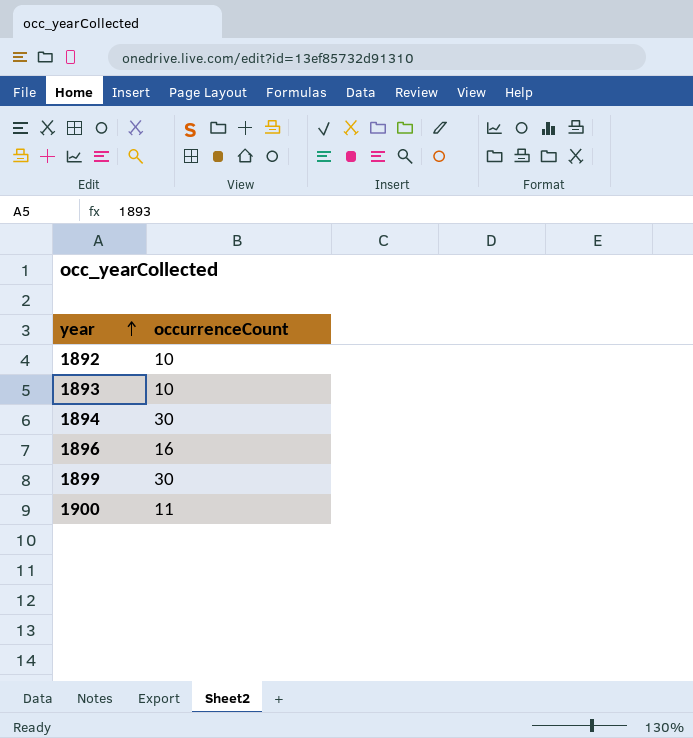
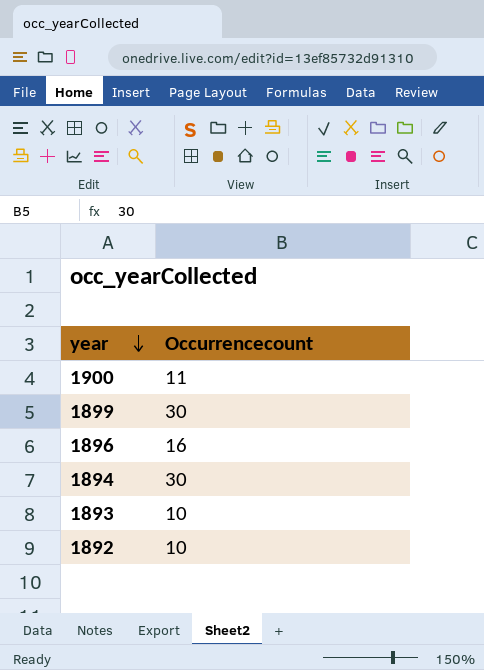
row order: year ascending -> year descending
column name: occurrenceCount -> Occurrencecount

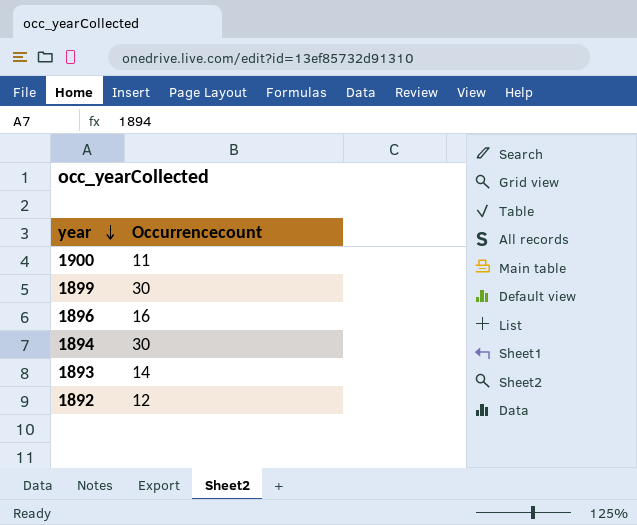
1893 | Occurrencecount: 10 -> 14
1892 | Occurrencecount: 10 -> 12

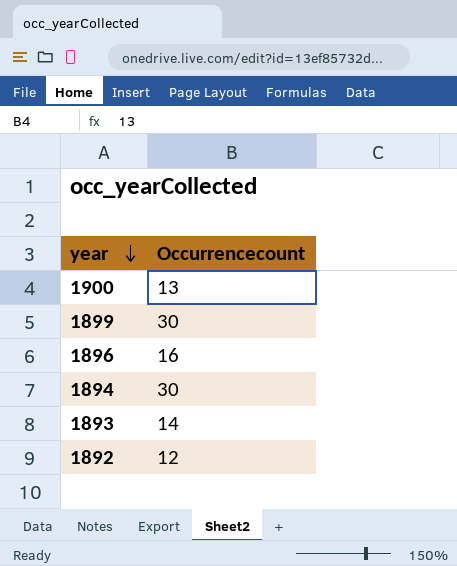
1900 | Occurrencecount: 11 -> 13

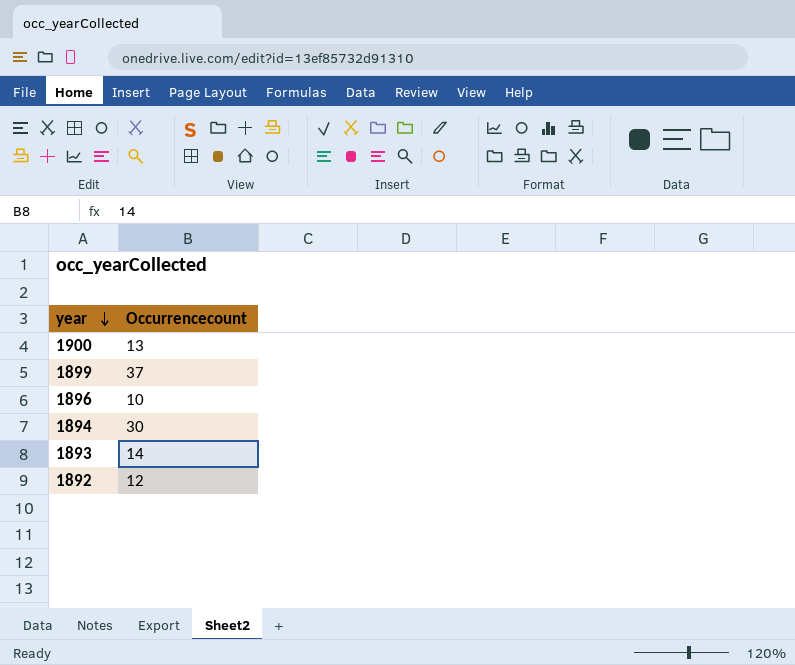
1899 | Occurrencecount: 30 -> 37
1896 | Occurrencecount: 16 -> 10

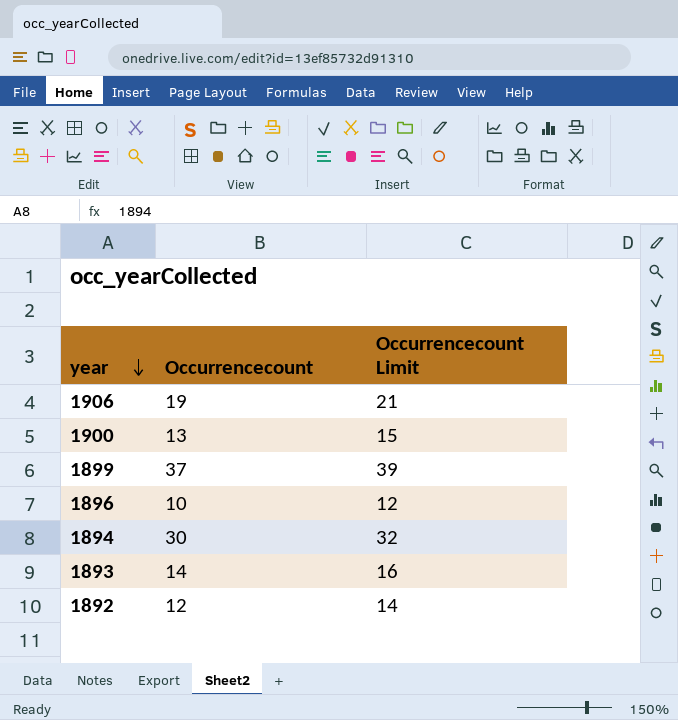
column Occurrencecount Limit | formula: none -> [Occurrencecount] + 2
row 1906: none -> 19 | 21

